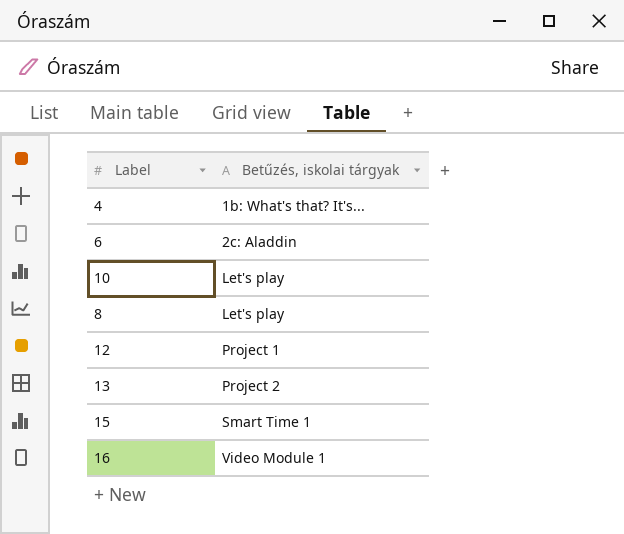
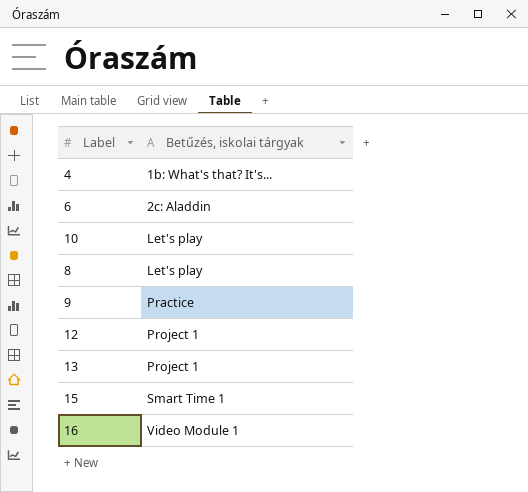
row 9: none -> Practice
13 | Betűzés, iskolai tárgyak: Project 2 -> Project 1

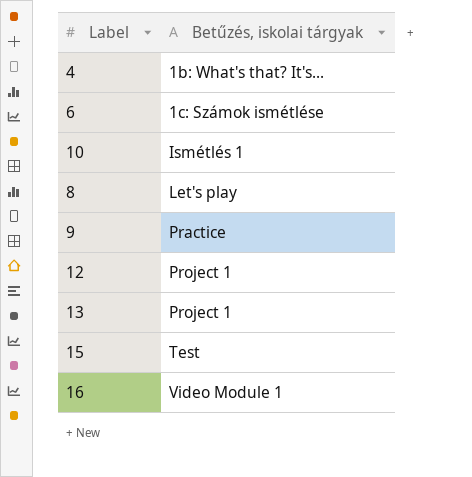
6 | Betűzés, iskolai tárgyak: 2c: Aladdin -> 1c: Számok ismétlése
10 | Betűzés, iskolai tárgyak: Let's play -> Ismétlés 1
15 | Betűzés, iskolai tárgyak: Smart Time 1 -> Test

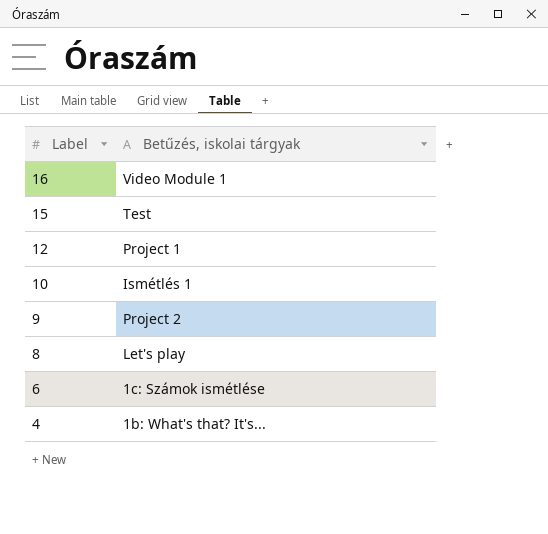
row order: Betűzés, iskolai tárgyak ascending -> Label descending
row 13: Project 1 -> none
9 | Betűzés, iskolai tárgyak: Practice -> Project 2

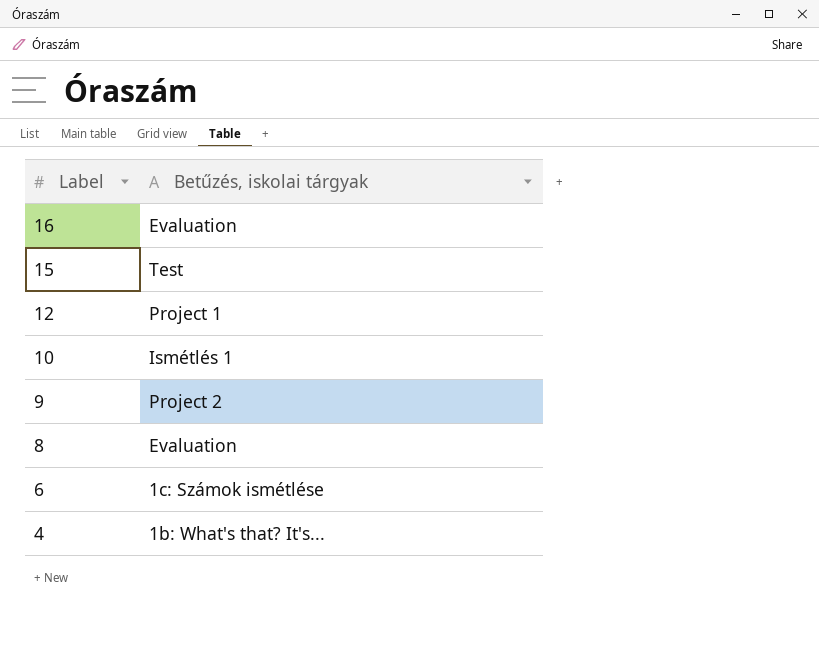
16 | Betűzés, iskolai tárgyak: Video Module 1 -> Evaluation
8 | Betűzés, iskolai tárgyak: Let's play -> Evaluation

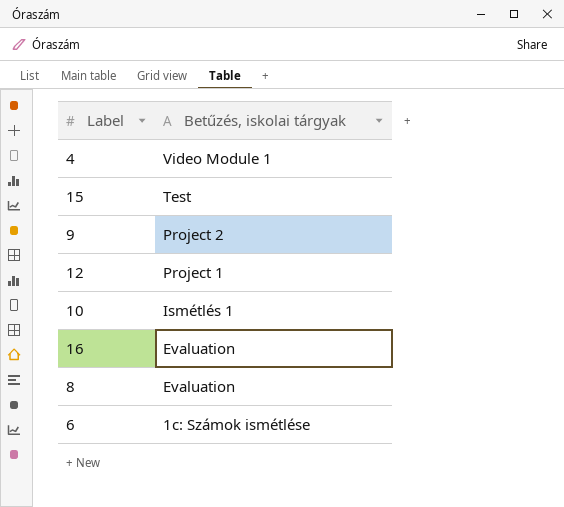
row order: Label descending -> Betűzés, iskolai tárgyak descending
4 | Betűzés, iskolai tárgyak: 1b: What's that? It's... -> Video Module 1

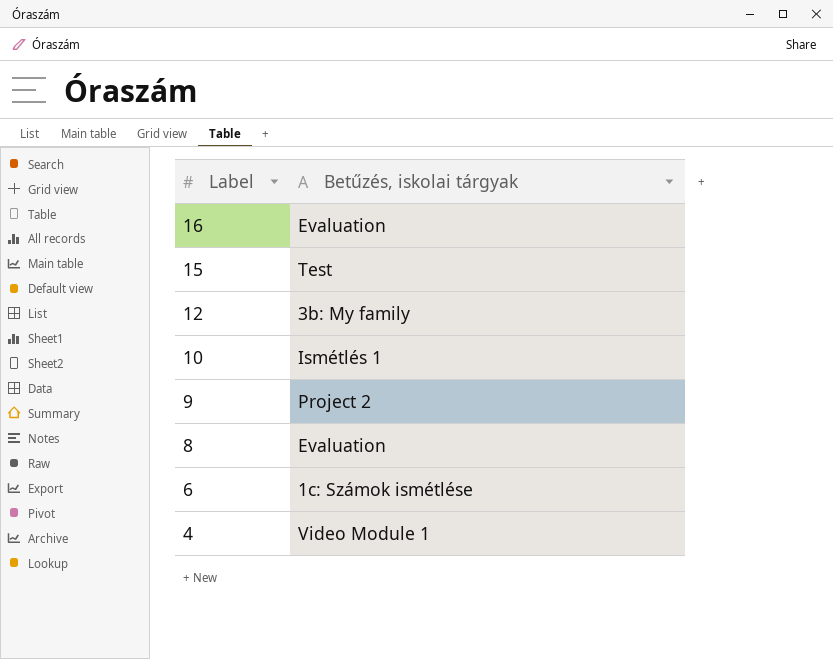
row order: Betűzés, iskolai tárgyak descending -> Label descending
12 | Betűzés, iskolai tárgyak: Project 1 -> 3b: My family

